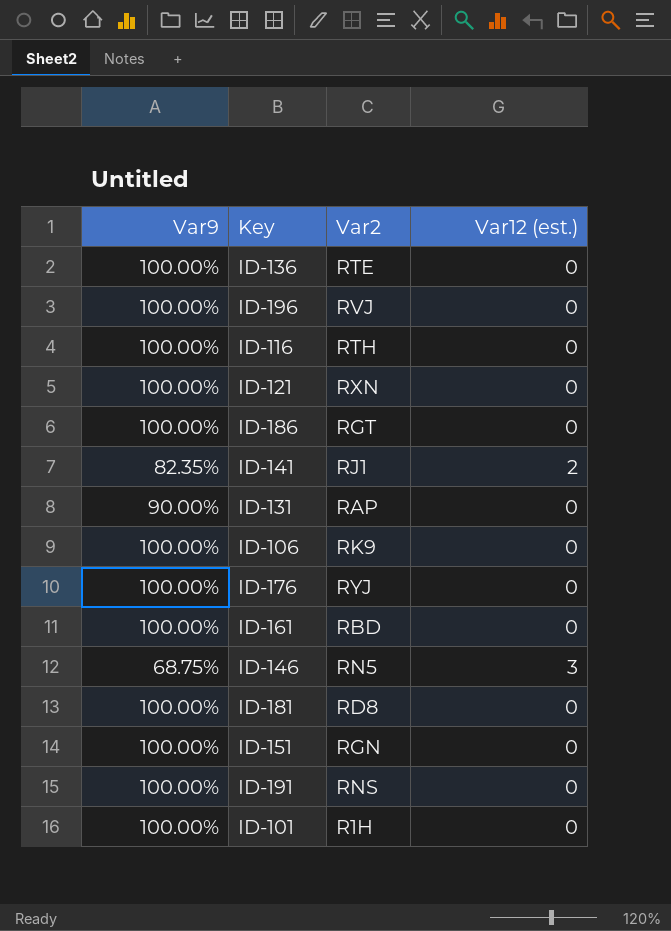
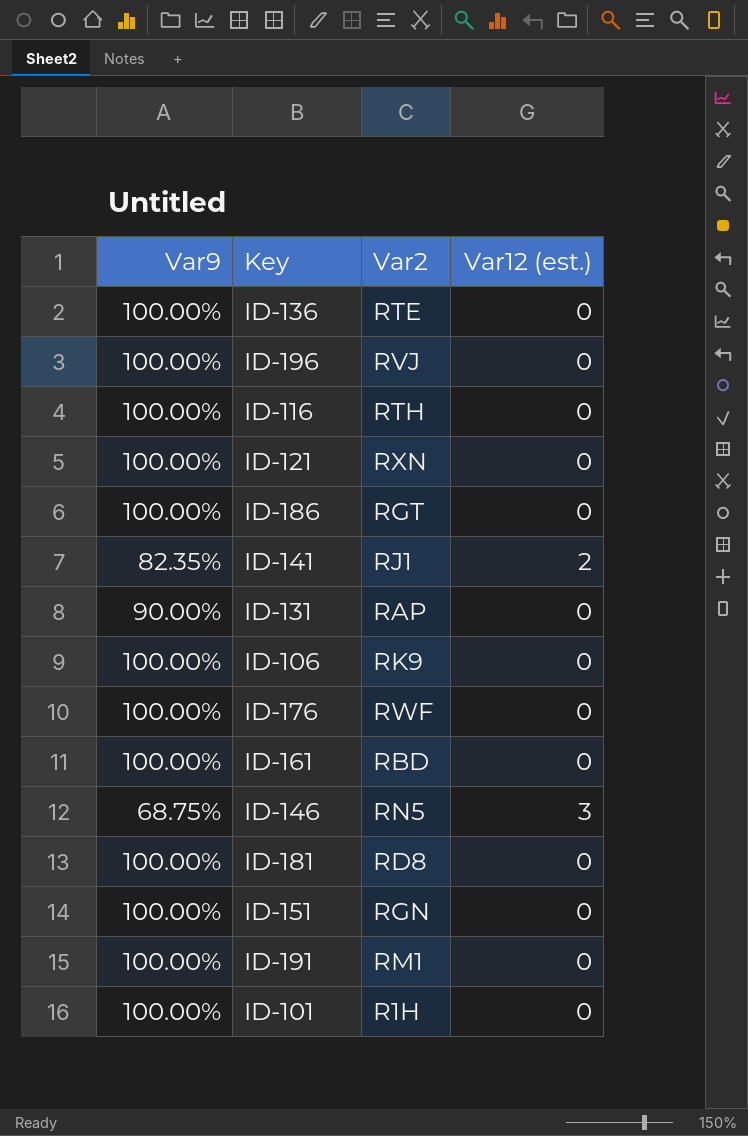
ID-176 | Var2: RYJ -> RWF
ID-191 | Var2: RNS -> RM1

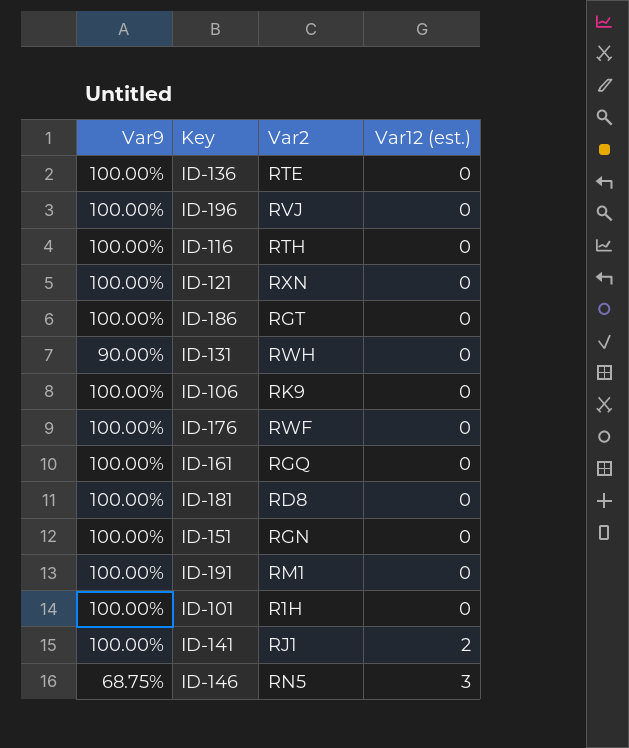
row order: none -> Var12 (est.) ascending
ID-131 | Var2: RAP -> RWH
ID-161 | Var2: RBD -> RGQ
ID-141 | Var9: 82.35% -> 100.00%

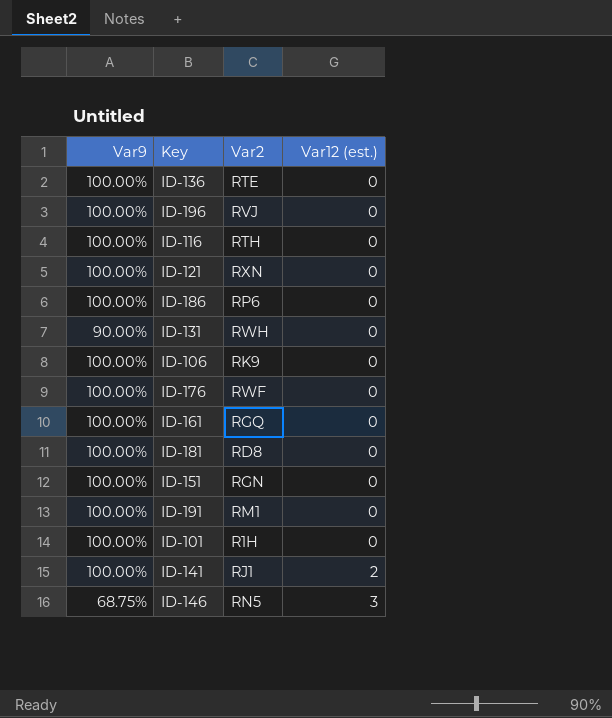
ID-186 | Var2: RGT -> RP6

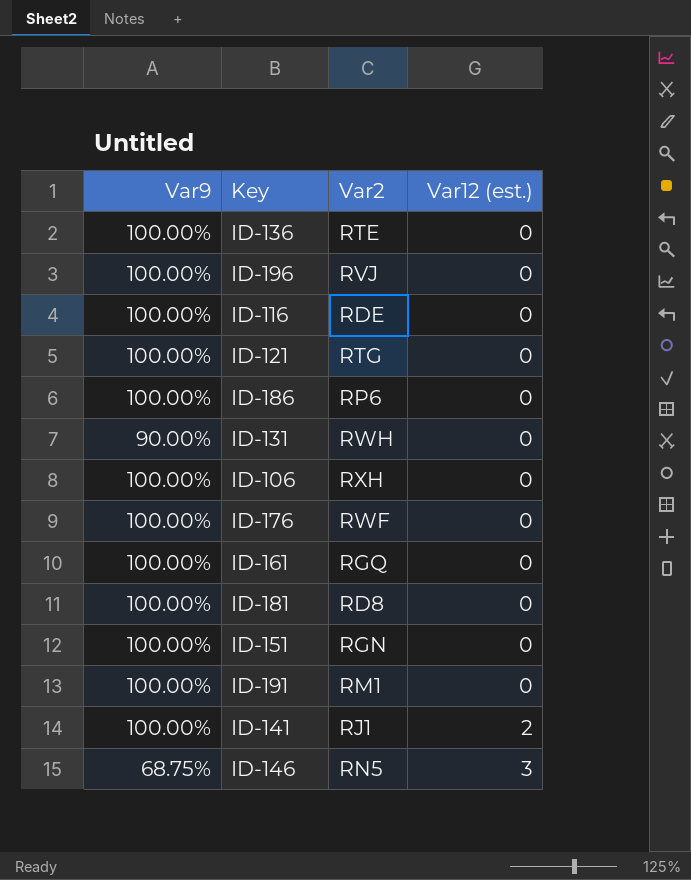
row ID-101: 100.00% | R1H | 0 -> none
ID-116 | Var2: RTH -> RDE
ID-121 | Var2: RXN -> RTG
ID-106 | Var2: RK9 -> RXH

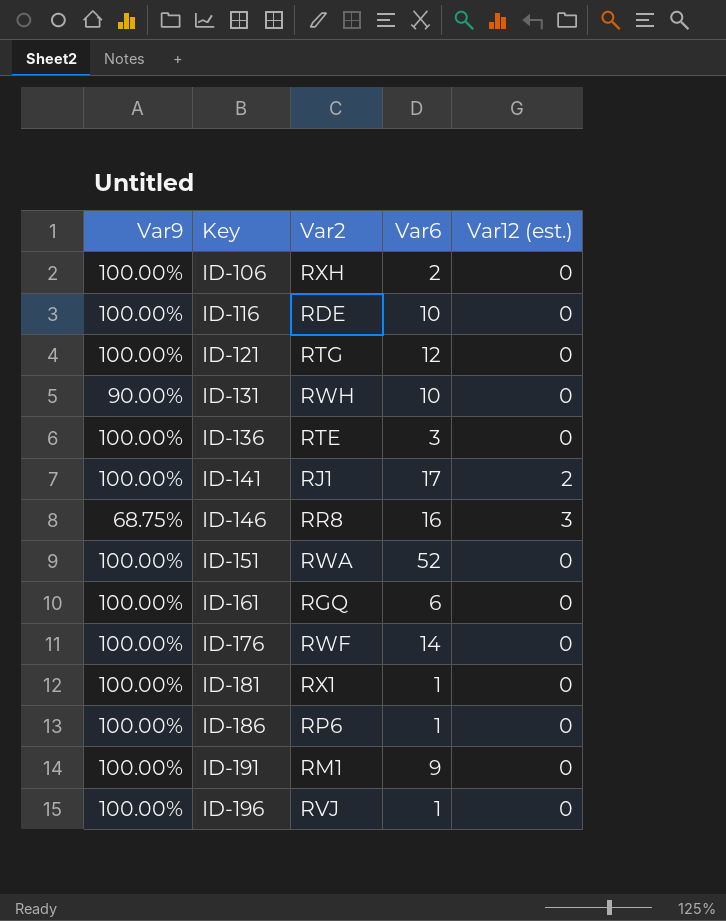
row order: Var12 (est.) ascending -> Key ascending
column Var6 | position: none -> 4
ID-146 | Var2: RN5 -> RR8
ID-151 | Var2: RGN -> RWA
ID-181 | Var2: RD8 -> RX1

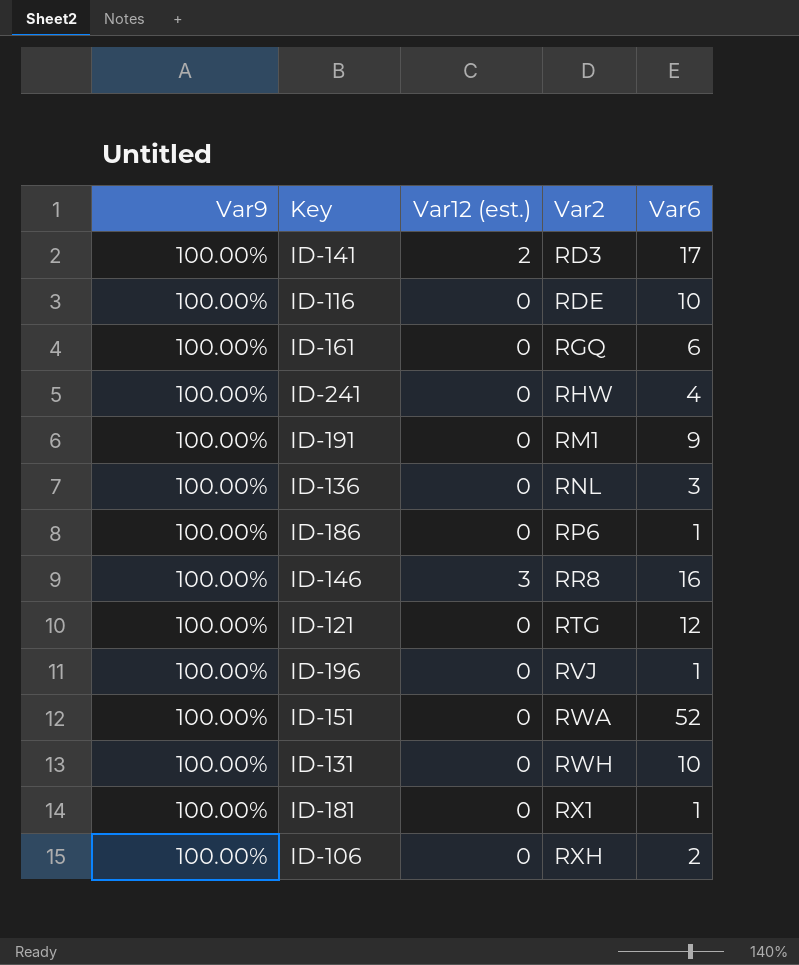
row order: Key ascending -> Var2 ascending
column Var12 (est.) | position: 5 -> 3
row ID-176: 100.00% | RWF | 14 | 0 -> none
ID-141 | Var2: RJ1 -> RD3
row ID-241: none -> 100.00% | 0 | RHW | 4
ID-136 | Var2: RTE -> RNL
ID-146 | Var9: 68.75% -> 100.00%
ID-131 | Var9: 90.00% -> 100.00%

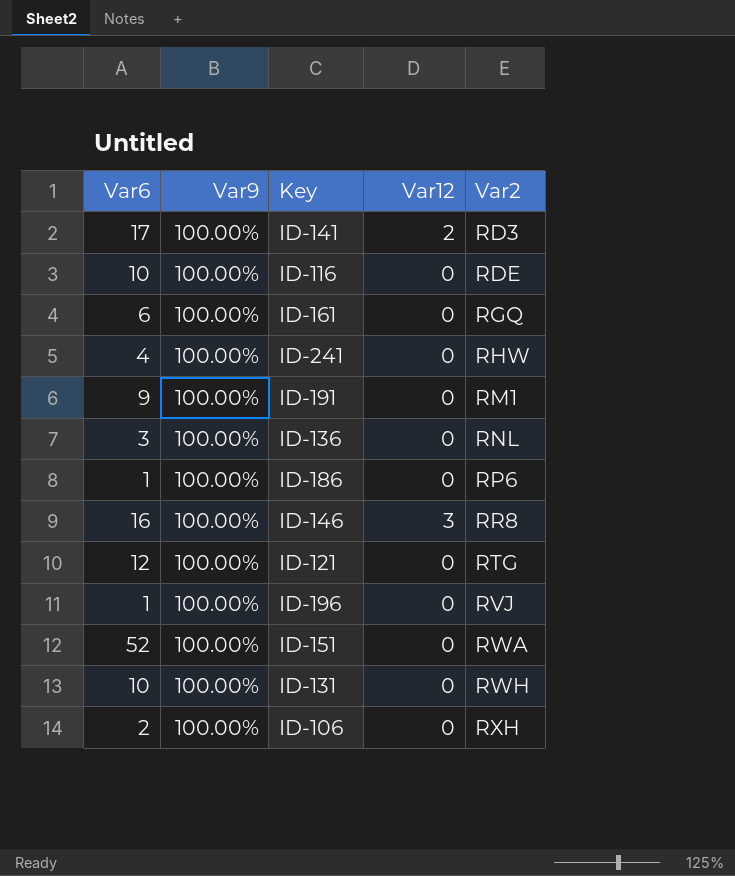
column Var6 | position: 5 -> 1
column name: Var12 (est.) -> Var12
row ID-181: 100.00% | 0 | RX1 | 1 -> none

